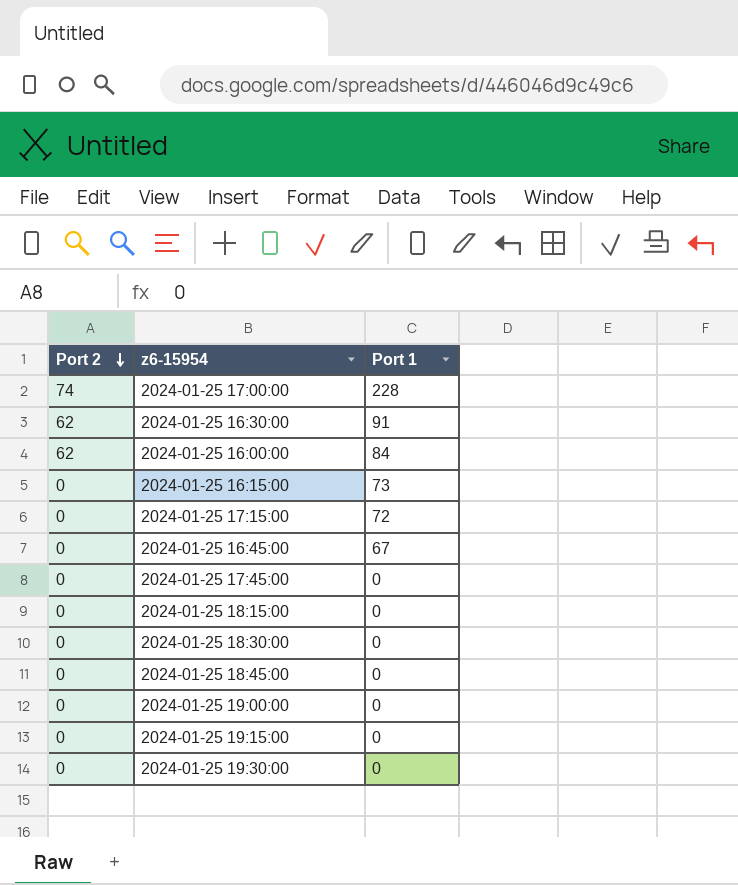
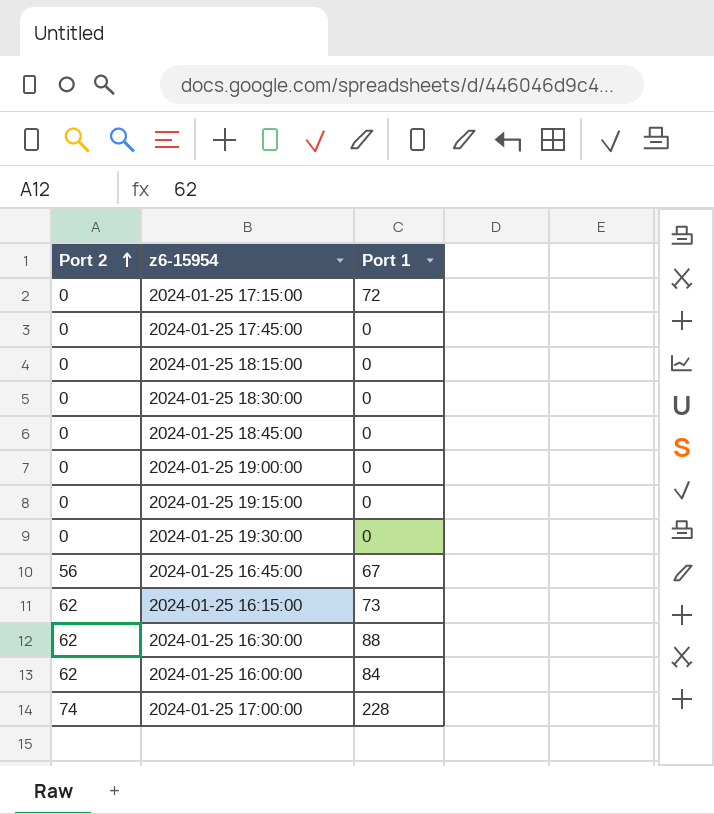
row order: Port 2 descending -> Port 2 ascending
2024-01-25 16:45:00 | Port 2: 0 -> 56
2024-01-25 16:15:00 | Port 2: 0 -> 62
2024-01-25 16:30:00 | Port 1: 91 -> 88

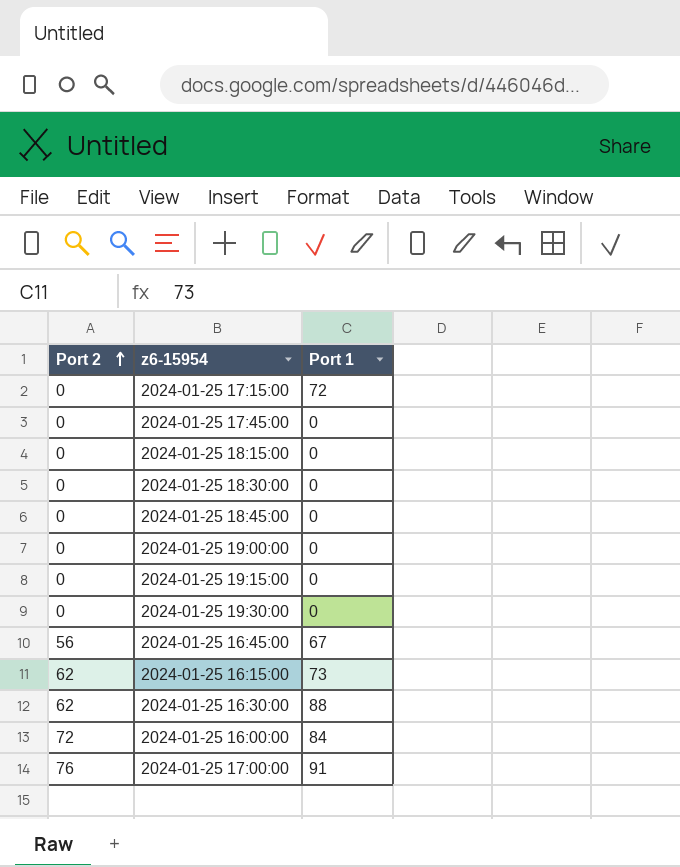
2024-01-25 16:00:00 | Port 2: 62 -> 72
2024-01-25 17:00:00 | Port 2: 74 -> 76
2024-01-25 17:00:00 | Port 1: 228 -> 91

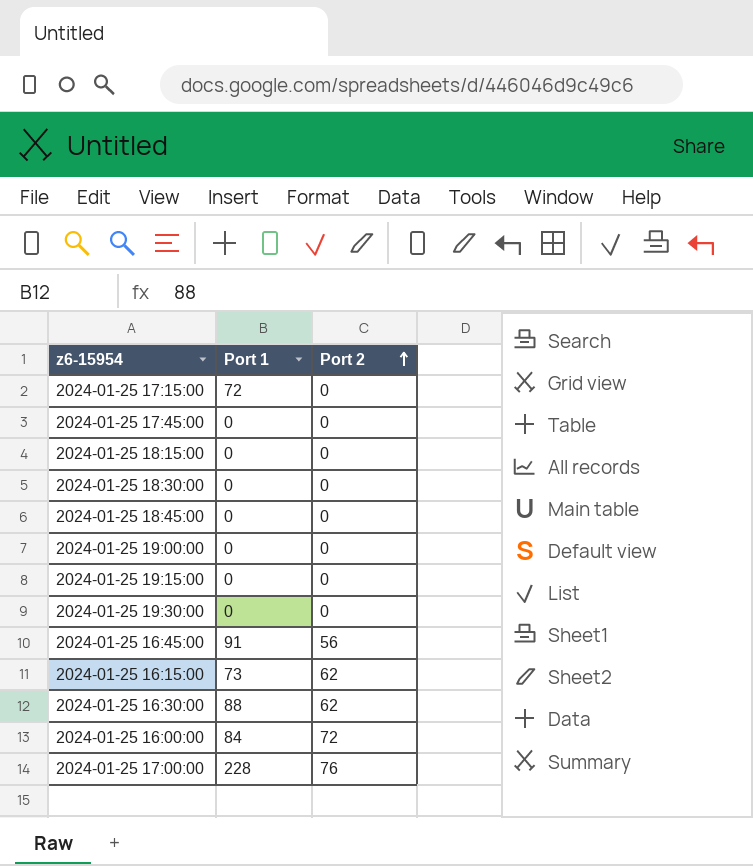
column Port 2 | position: 1 -> 3
2024-01-25 16:45:00 | Port 1: 67 -> 91
2024-01-25 17:00:00 | Port 1: 91 -> 228

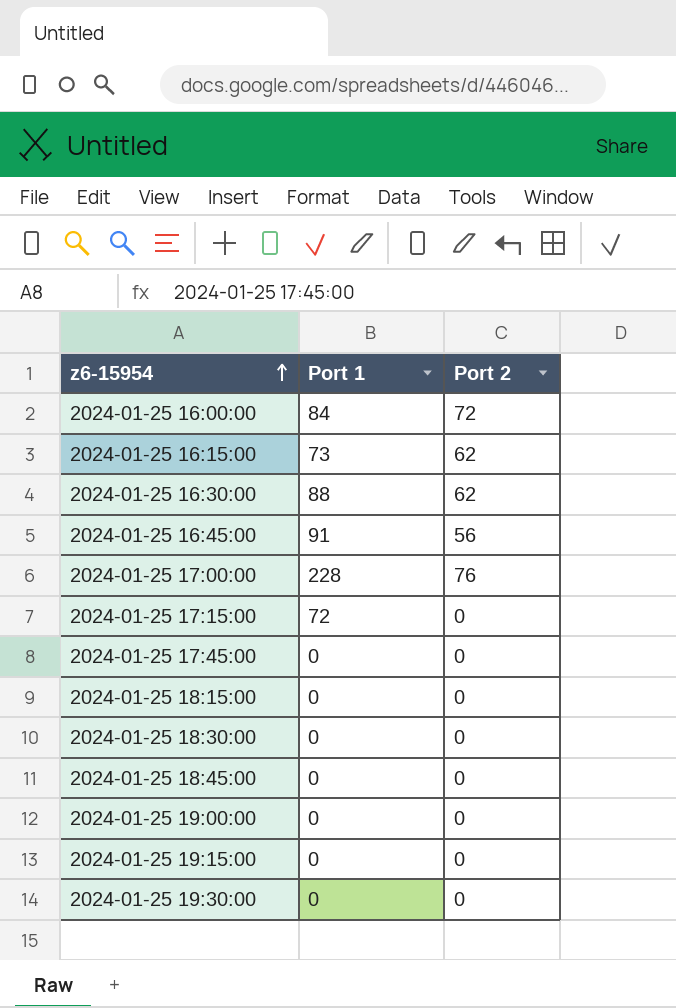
row order: Port 2 ascending -> z6-15954 ascending

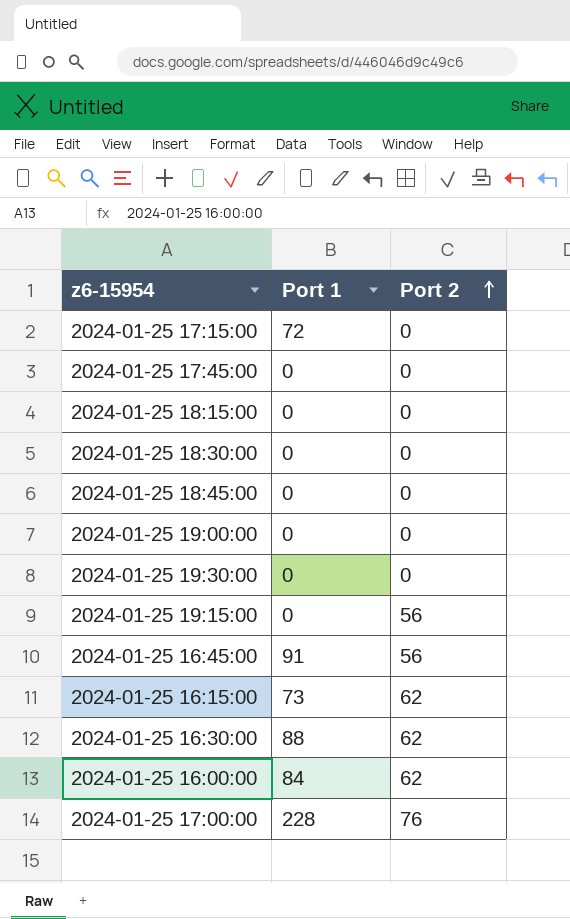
row order: z6-15954 ascending -> Port 2 ascending
2024-01-25 19:15:00 | Port 2: 0 -> 56
2024-01-25 16:00:00 | Port 2: 72 -> 62

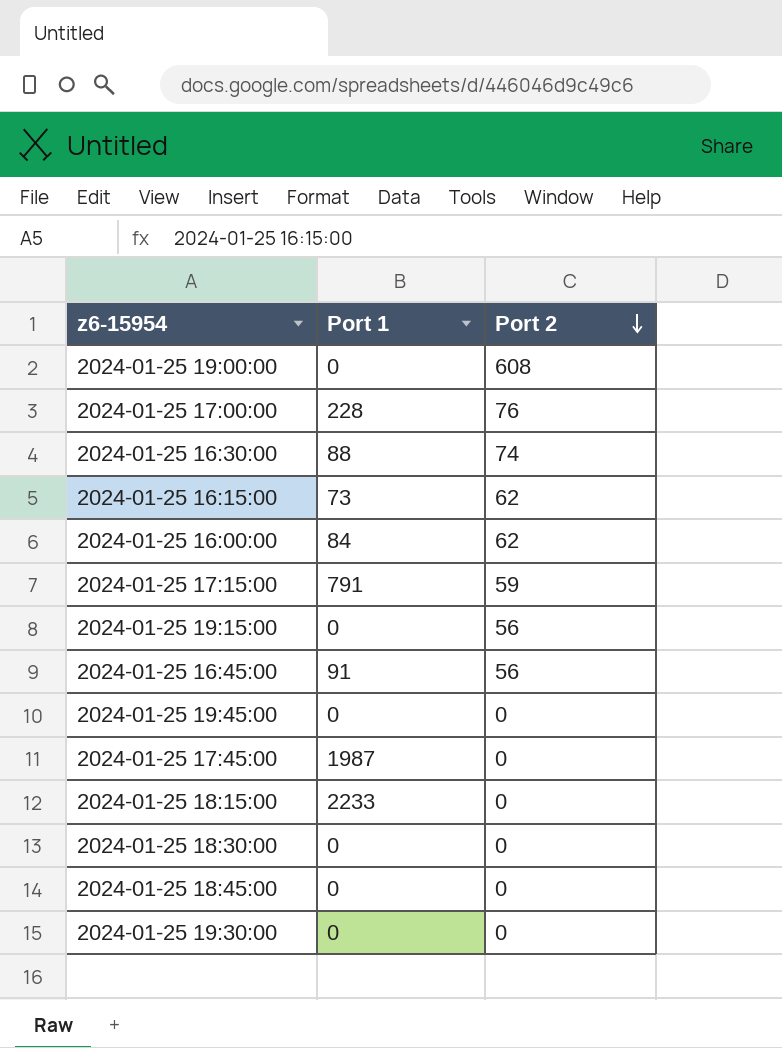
row order: Port 2 ascending -> Port 2 descending
2024-01-25 19:00:00 | Port 2: 0 -> 608
2024-01-25 16:30:00 | Port 2: 62 -> 74
2024-01-25 17:15:00 | Port 1: 72 -> 791
2024-01-25 17:15:00 | Port 2: 0 -> 59
row 2024-01-25 19:45:00: none -> 0 | 0
2024-01-25 17:45:00 | Port 1: 0 -> 1987
2024-01-25 18:15:00 | Port 1: 0 -> 2233

